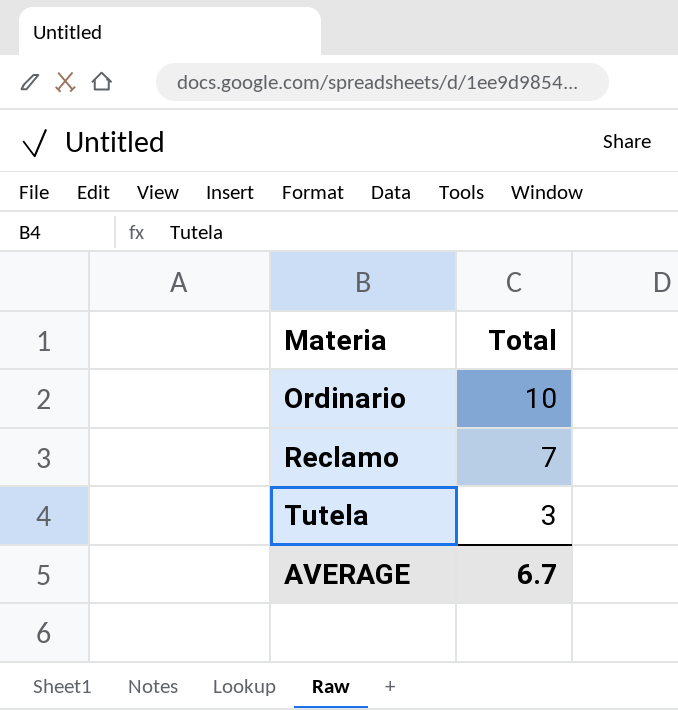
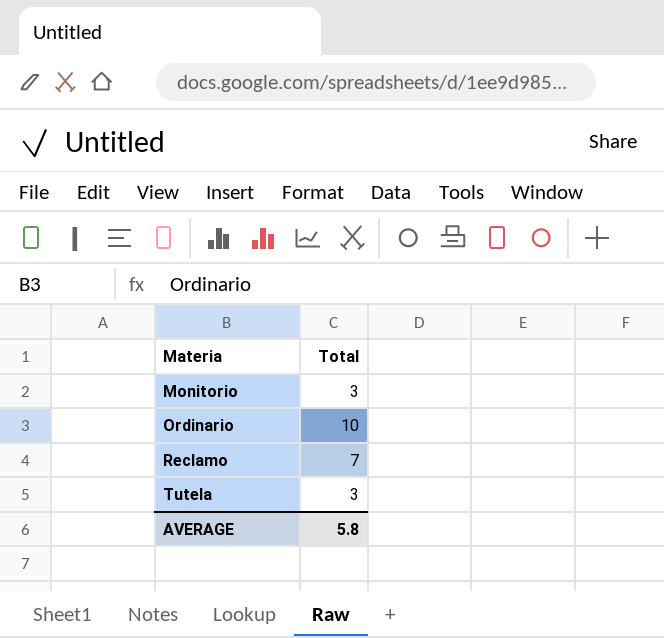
row Monitorio: none -> 3
AVERAGE | Total: 6.7 -> 5.8

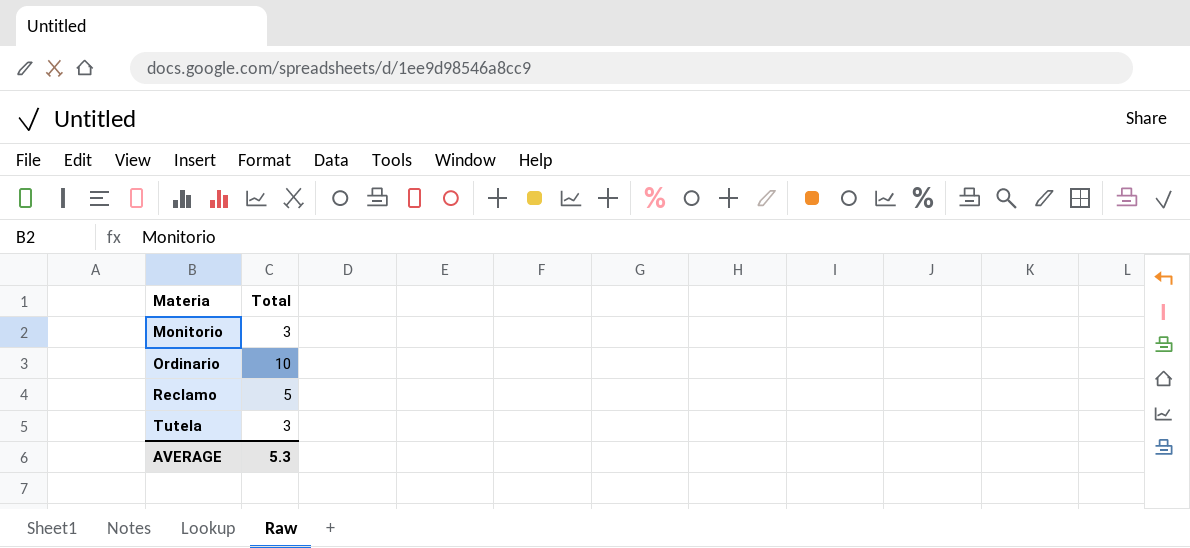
Reclamo | Total: 7 -> 5
AVERAGE | Total: 5.8 -> 5.3

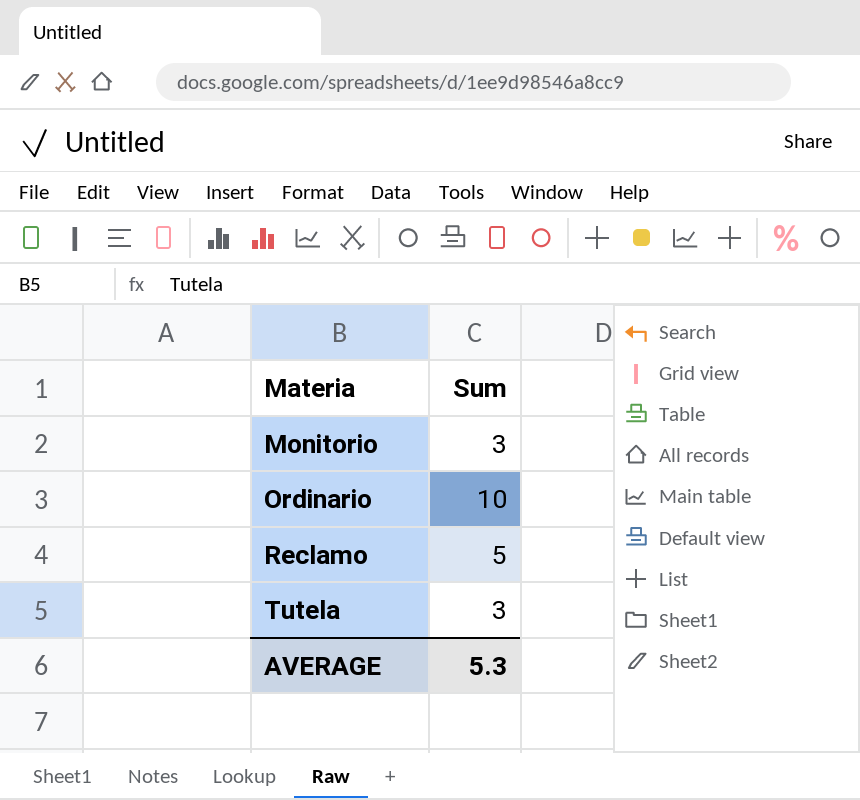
column name: Total -> Sum

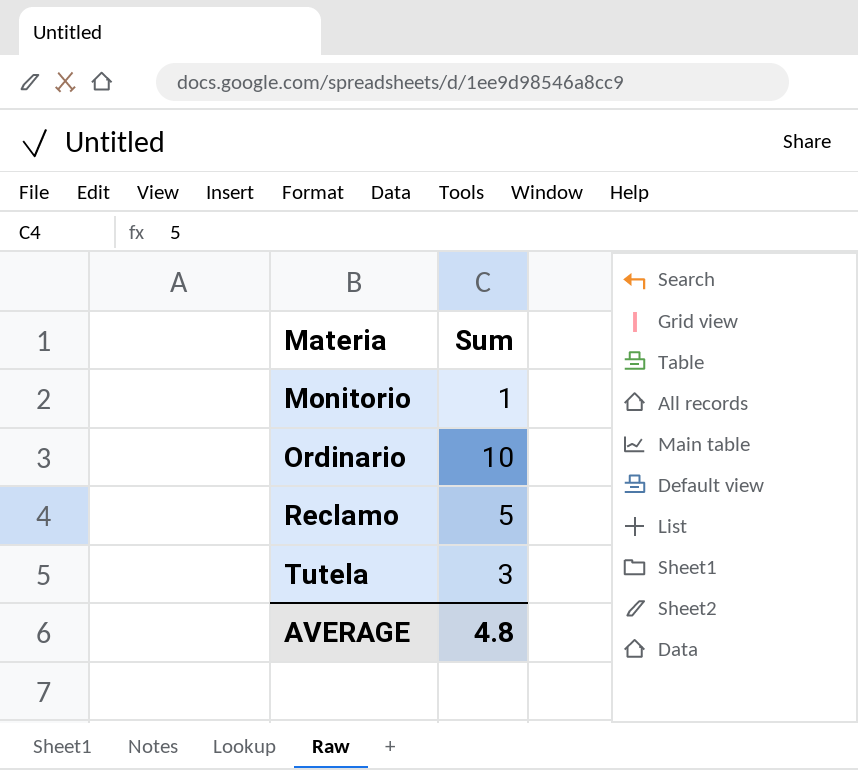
Monitorio | Sum: 3 -> 1
AVERAGE | Sum: 5.3 -> 4.8

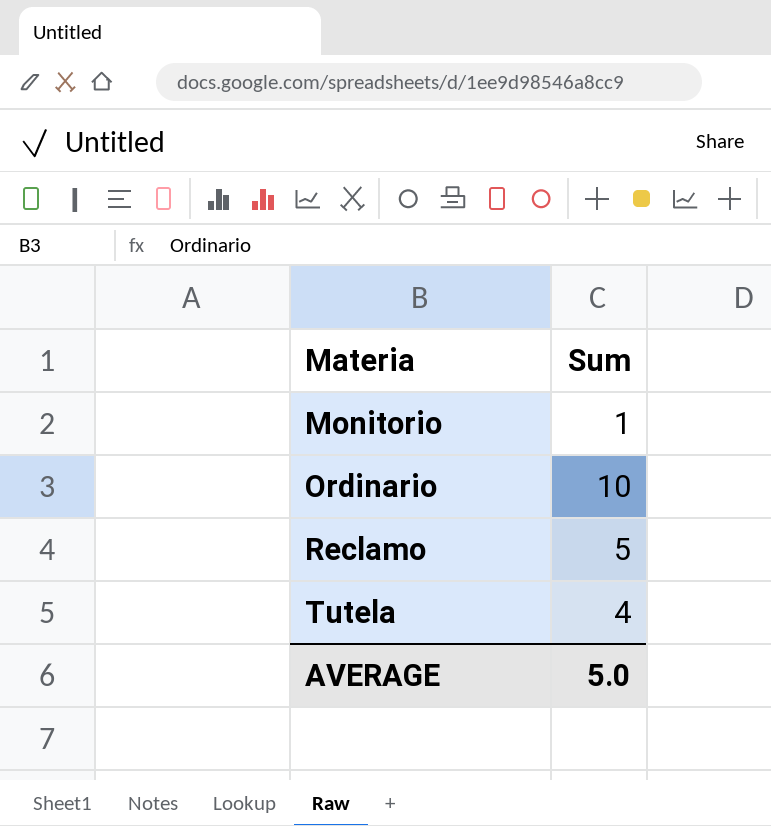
Tutela | Sum: 3 -> 4
AVERAGE | Sum: 4.8 -> 5.0

